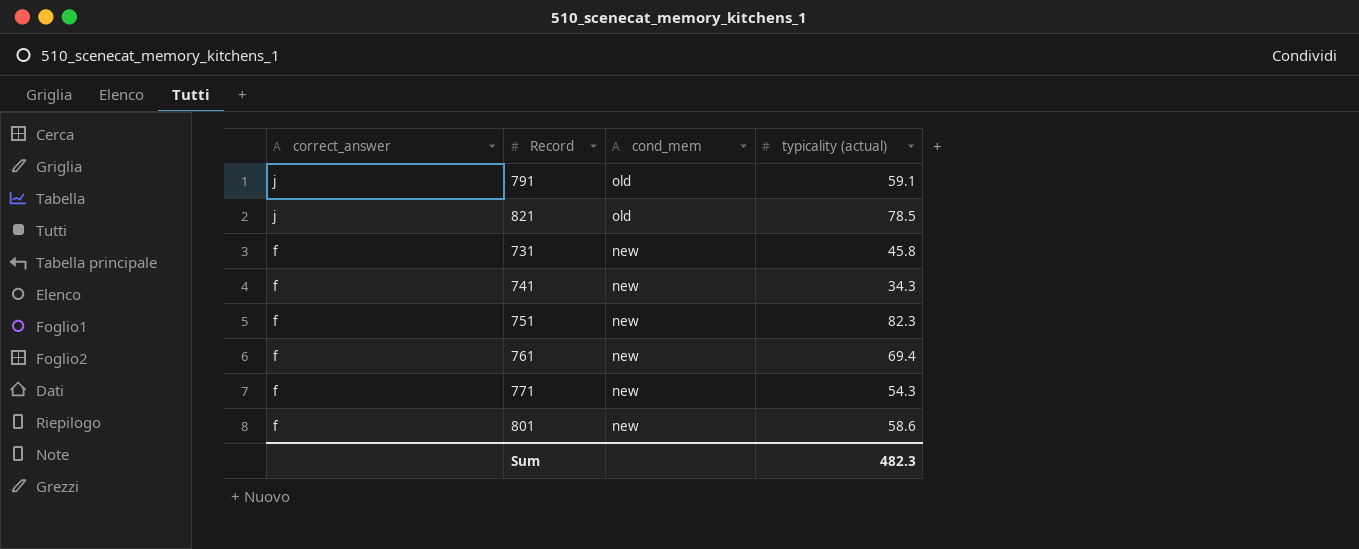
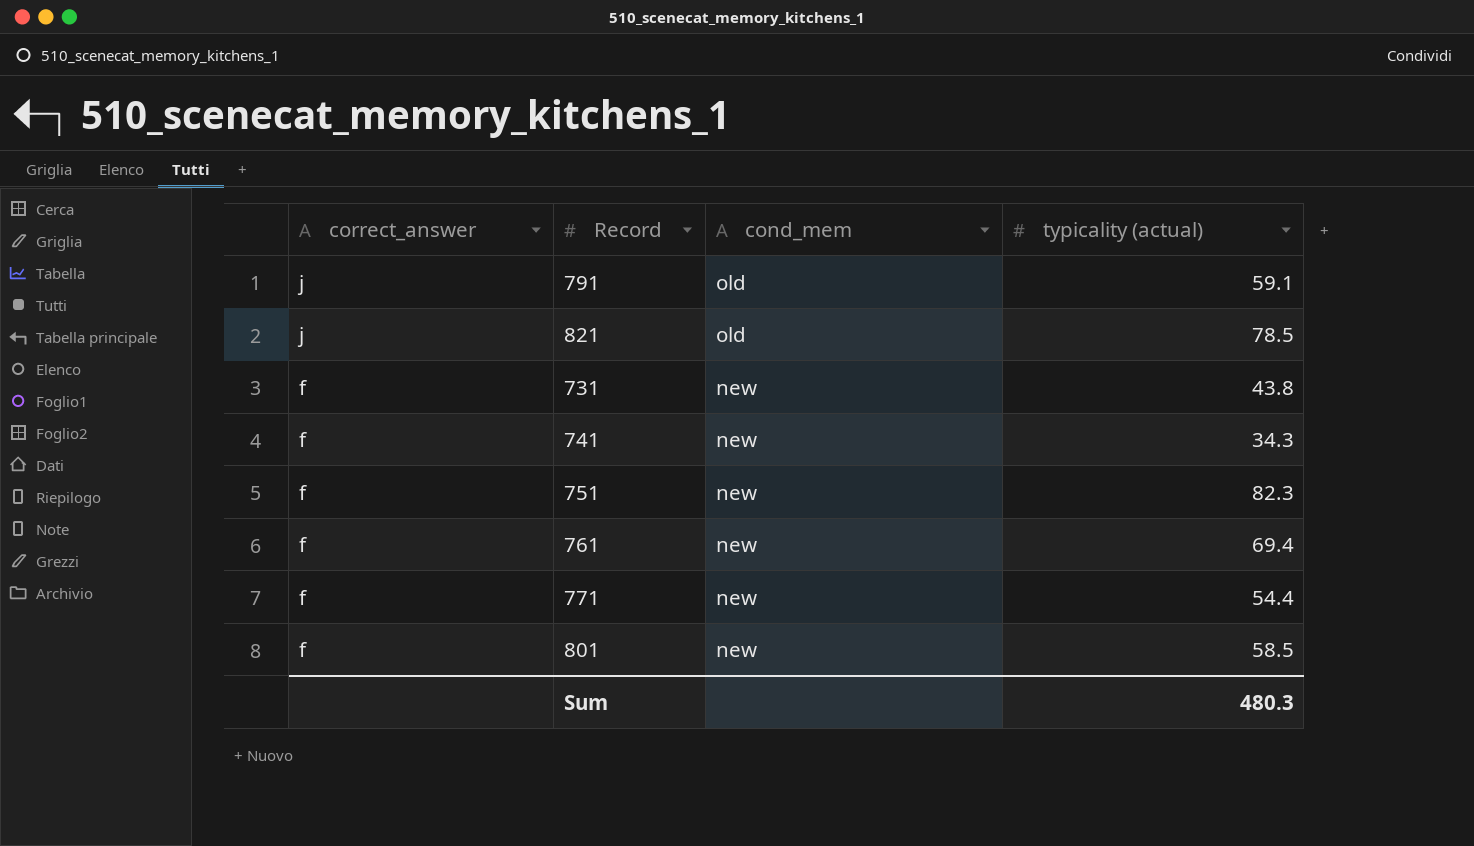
731 | typicality (actual): 45.8 -> 43.8
771 | typicality (actual): 54.3 -> 54.4
801 | typicality (actual): 58.6 -> 58.5
Sum | typicality (actual): 482.3 -> 480.3

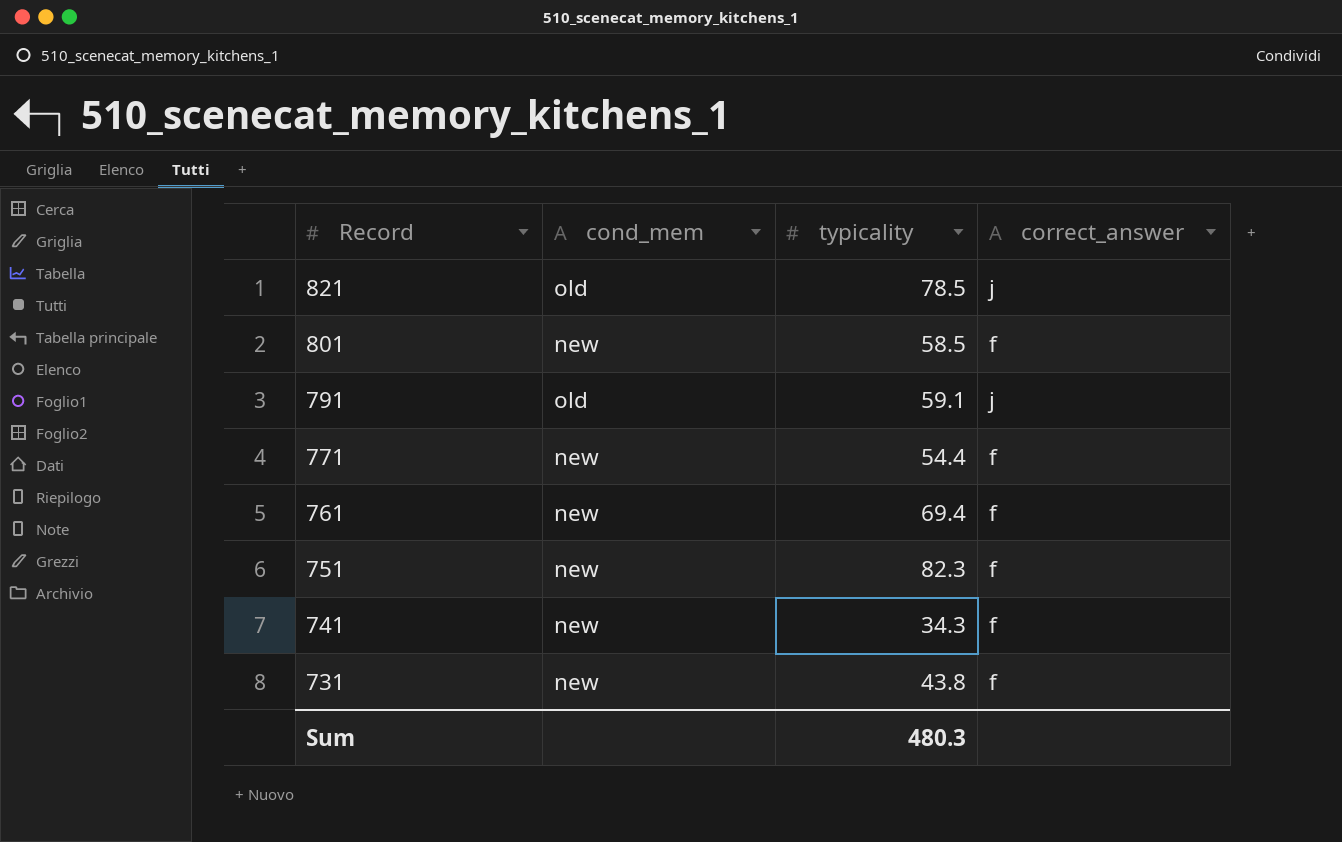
row order: correct_answer descending -> Record descending
column name: typicality (actual) -> typicality
column correct_answer | position: 1 -> 4

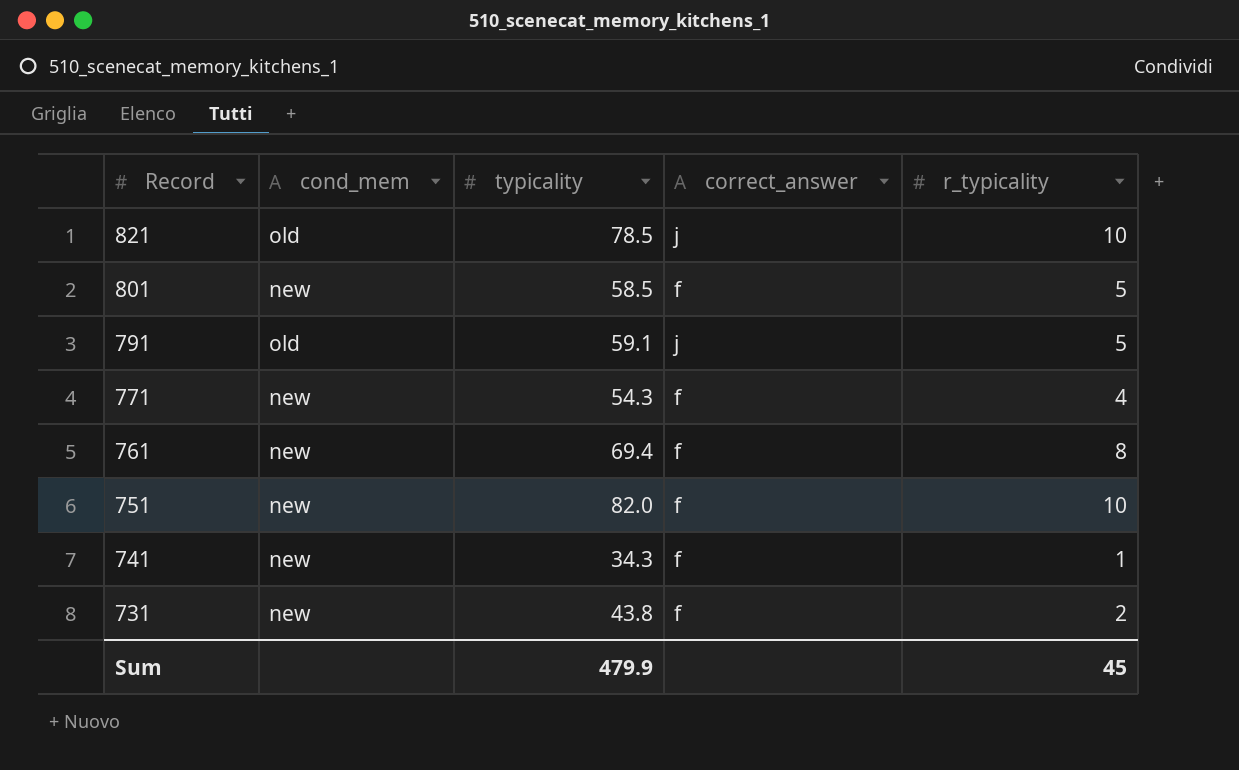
column r_typicality | position: none -> 5
771 | typicality: 54.4 -> 54.3
751 | typicality: 82.3 -> 82.0
Sum | typicality: 480.3 -> 479.9

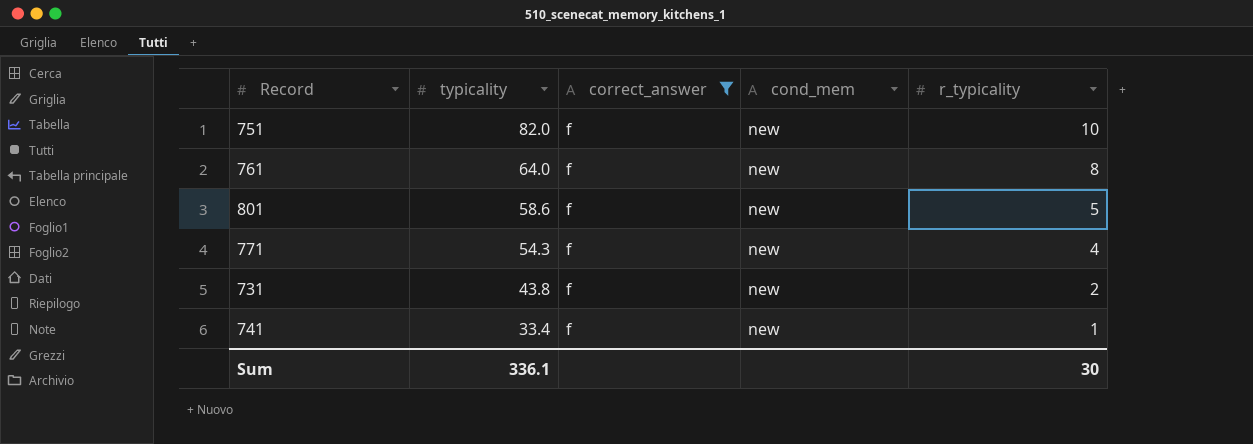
filter: none -> correct_answer = f
row order: Record descending -> typicality descending
column cond_mem | position: 2 -> 4
761 | typicality: 69.4 -> 64.0
801 | typicality: 58.5 -> 58.6
741 | typicality: 34.3 -> 33.4
Sum | typicality: 479.9 -> 336.1
Sum | r_typicality: 45 -> 30

